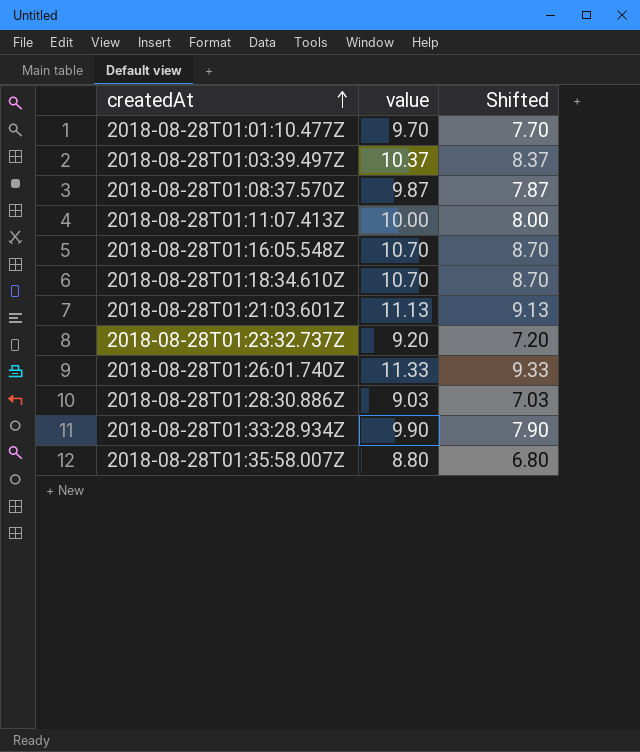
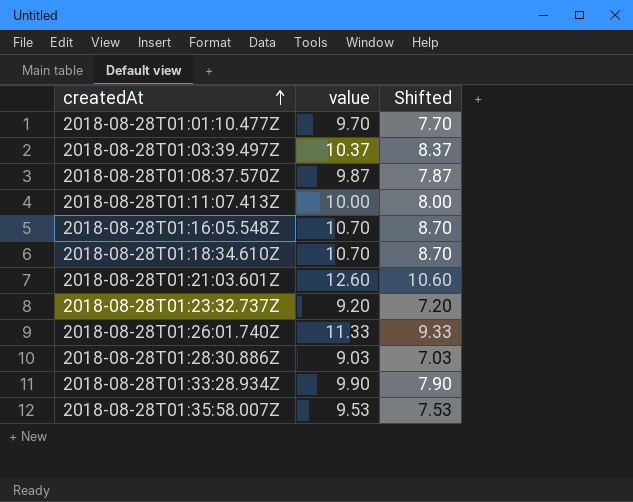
2018-08-28T01:21:03.601Z | value: 11.13 -> 12.60
2018-08-28T01:21:03.601Z | Shifted: 9.13 -> 10.60
2018-08-28T01:35:58.007Z | value: 8.80 -> 9.53
2018-08-28T01:35:58.007Z | Shifted: 6.80 -> 7.53

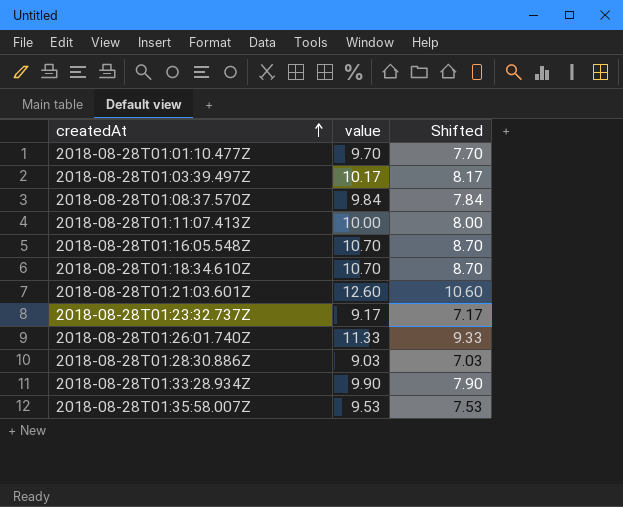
2018-08-28T01:03:39.497Z | value: 10.37 -> 10.17
2018-08-28T01:03:39.497Z | Shifted: 8.37 -> 8.17
2018-08-28T01:08:37.570Z | value: 9.87 -> 9.84
2018-08-28T01:08:37.570Z | Shifted: 7.87 -> 7.84
2018-08-28T01:23:32.737Z | value: 9.20 -> 9.17
2018-08-28T01:23:32.737Z | Shifted: 7.20 -> 7.17

